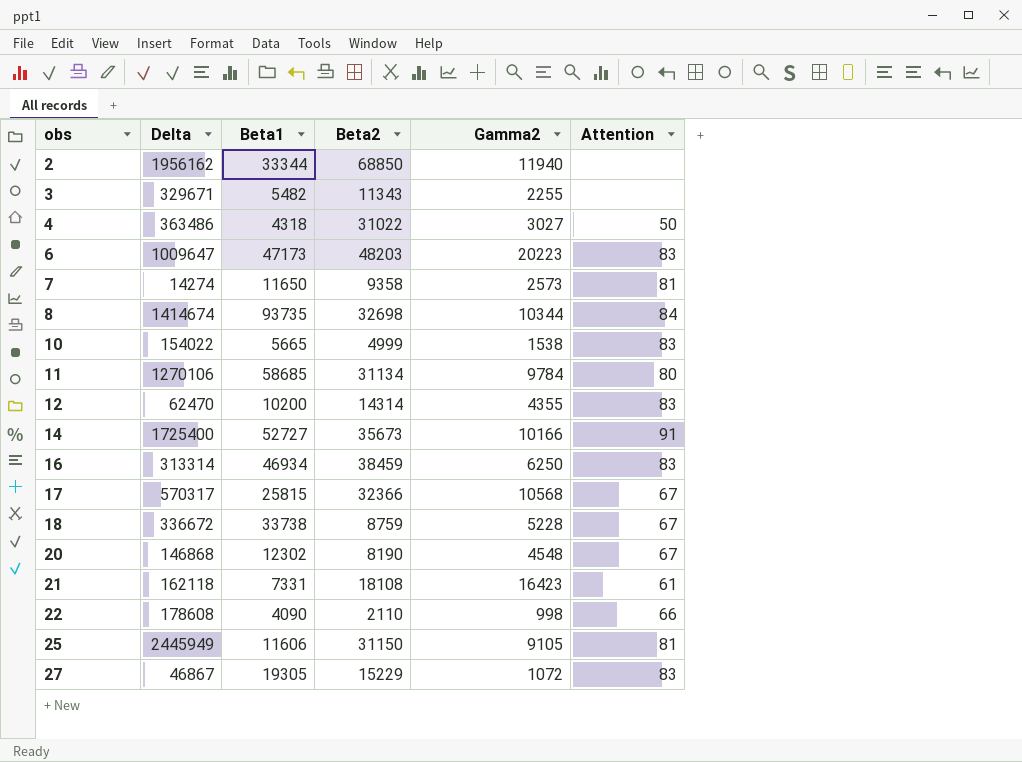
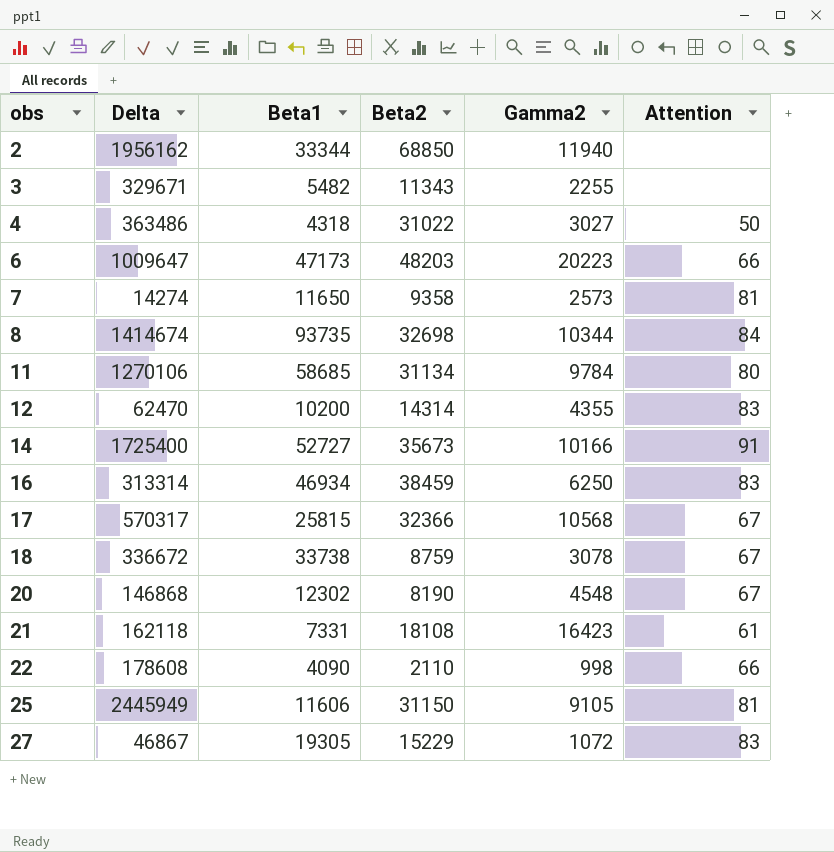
row 10: 154022 | 5665 | 4999 | 1538 | 83 -> none
6 | Attention: 83 -> 66
18 | Gamma2: 5228 -> 3078

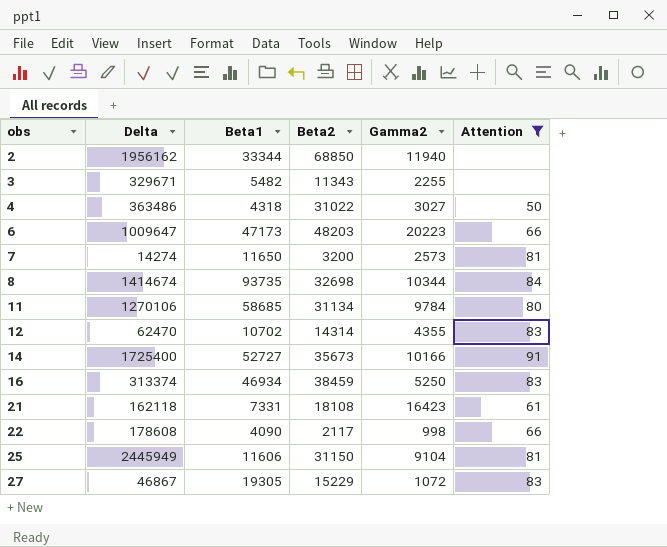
filter: none -> Attention != 67
7 | Beta2: 9358 -> 3200
12 | Beta1: 10200 -> 10702
16 | Delta: 313314 -> 313374
16 | Gamma2: 6250 -> 5250
22 | Beta2: 2110 -> 2117
25 | Gamma2: 9105 -> 9104

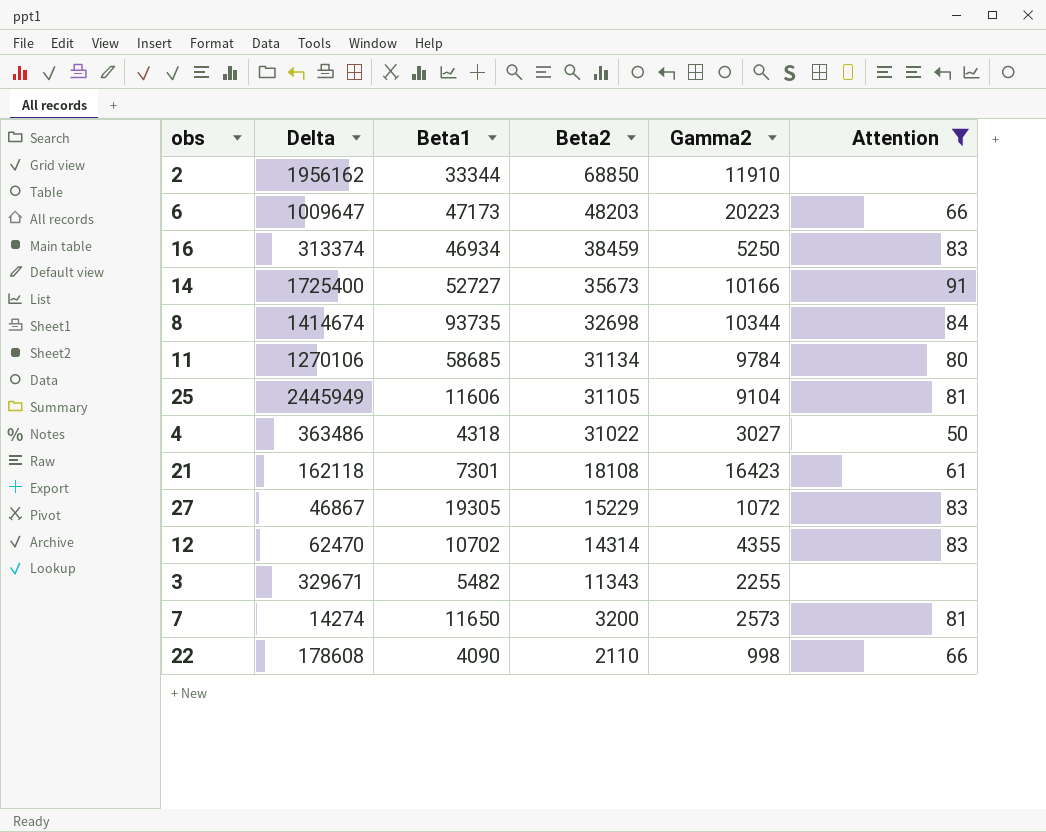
row order: obs ascending -> Beta2 descending
2 | Gamma2: 11940 -> 11910
25 | Beta2: 31150 -> 31105
21 | Beta1: 7331 -> 7301
22 | Beta2: 2117 -> 2110

